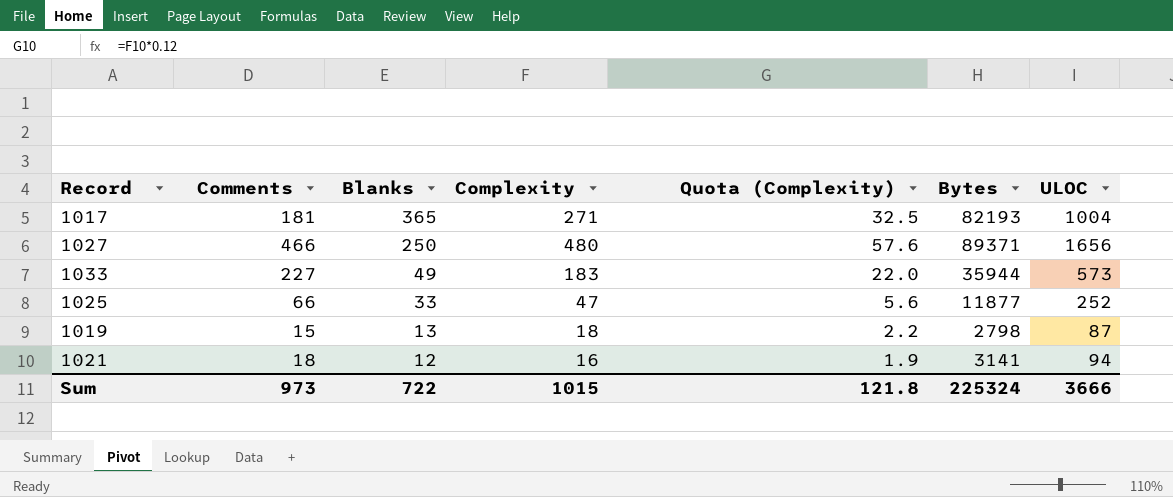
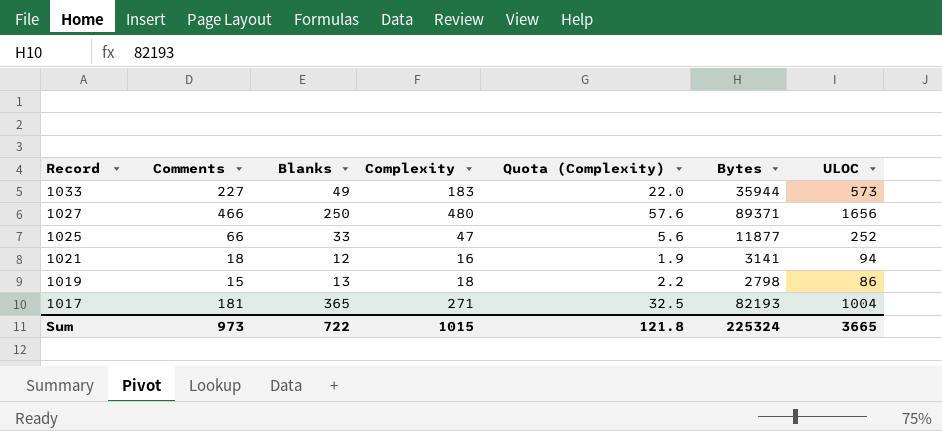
row order: Blanks descending -> Record descending
1019 | ULOC: 87 -> 86
Sum | ULOC: 3666 -> 3665

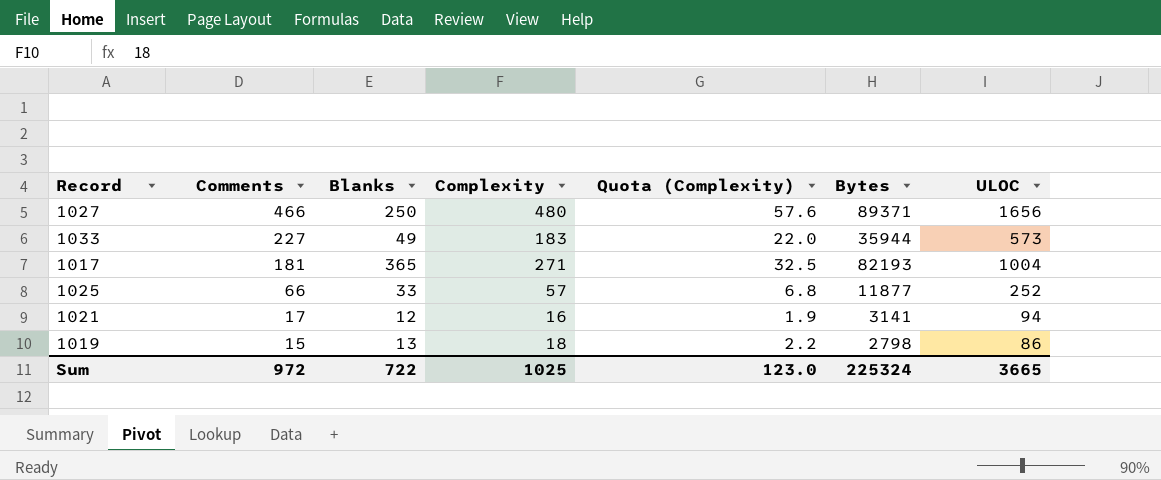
row order: Record descending -> Comments descending
1025 | Complexity: 47 -> 57
1025 | Quota (Complexity): 5.6 -> 6.8
1021 | Comments: 18 -> 17
Sum | Comments: 973 -> 972
Sum | Complexity: 1015 -> 1025
Sum | Quota (Complexity): 121.8 -> 123.0

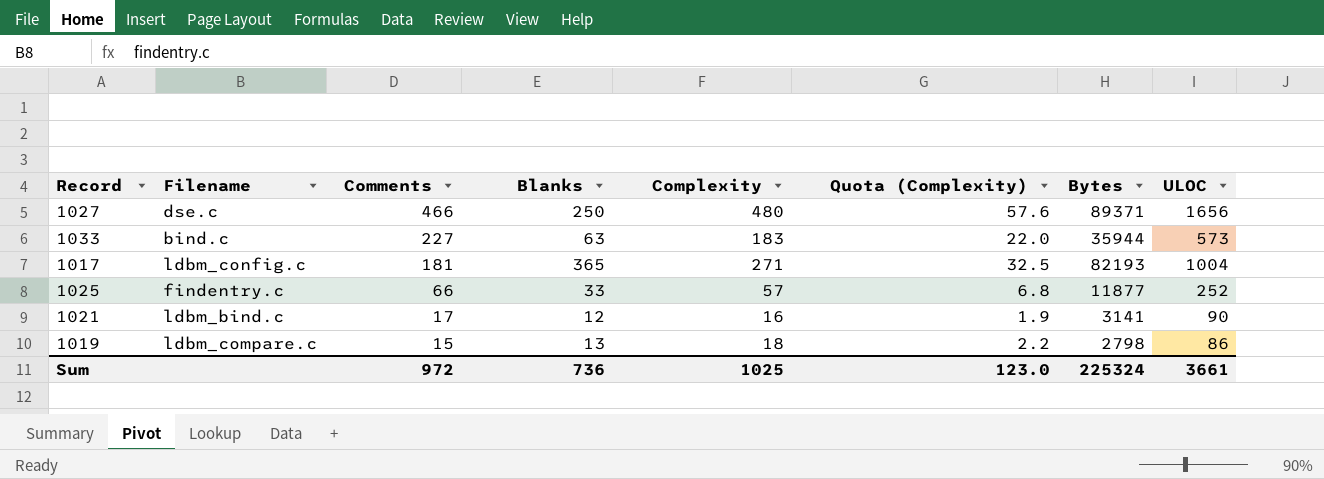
column Filename | position: none -> 2
1033 | Blanks: 49 -> 63
1021 | ULOC: 94 -> 90
Sum | Blanks: 722 -> 736
Sum | ULOC: 3665 -> 3661

